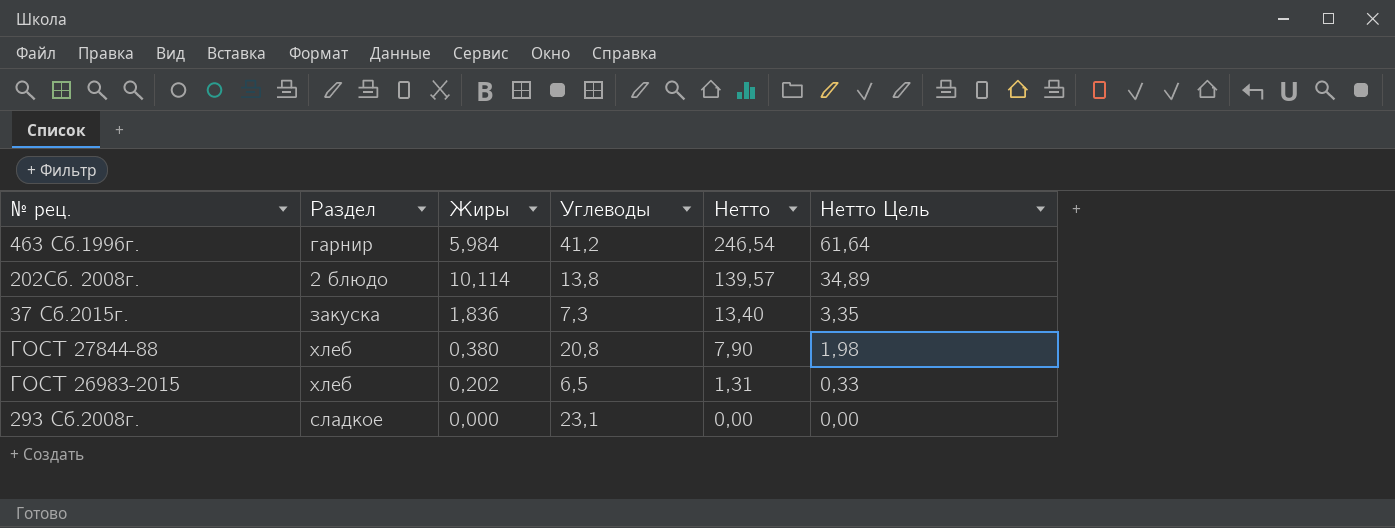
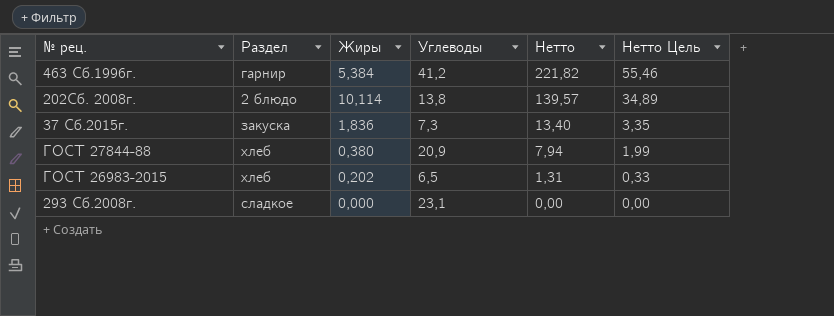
463 Сб.1996г. | Жиры: 5,984 -> 5,384
463 Сб.1996г. | Нетто: 246,54 -> 221,82
463 Сб.1996г. | Нетто Цель: 61,64 -> 55,46
ГОСТ 27844-88 | Углеводы: 20,8 -> 20,9
ГОСТ 27844-88 | Нетто: 7,90 -> 7,94
ГОСТ 27844-88 | Нетто Цель: 1,98 -> 1,99

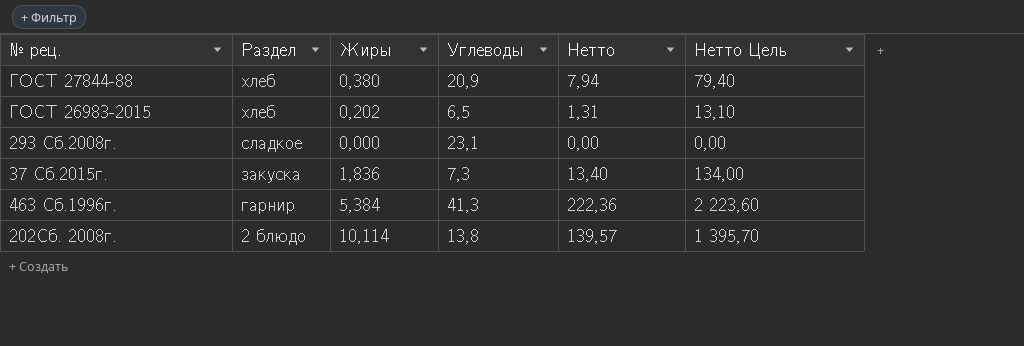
row order: Нетто descending -> Раздел descending
column Нетто Цель | formula: [Нетто] * 0,25 -> [Нетто] * 10
463 Сб.1996г. | Углеводы: 41,2 -> 41,3
463 Сб.1996г. | Нетто: 221,82 -> 222,36

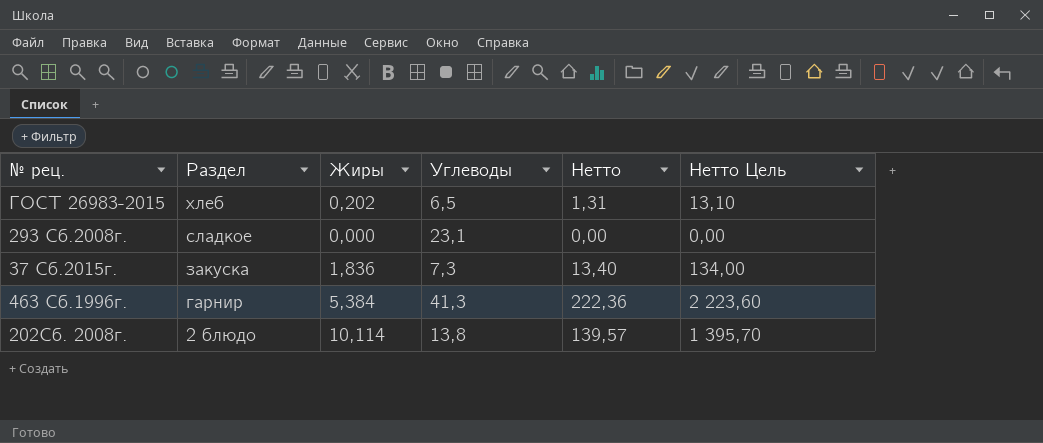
row ГОСТ 27844-88: хлеб | 0,380 | 20,9 | 7,94 | 79,40 -> none

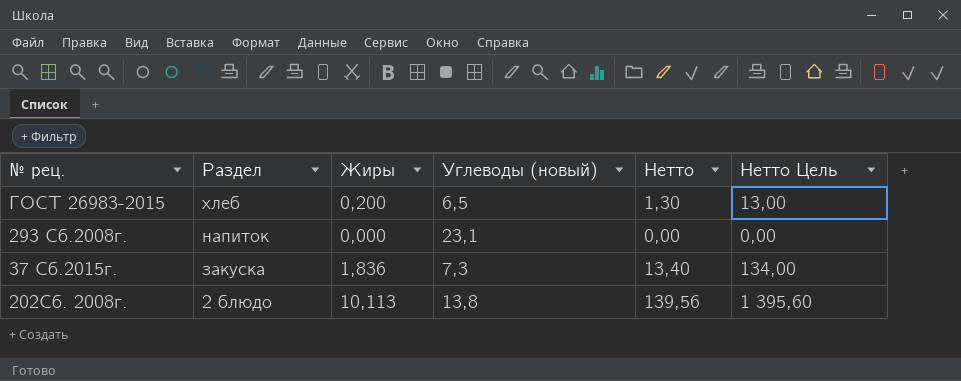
column name: Углеводы -> Углеводы (новый)
row 463 Сб.1996г.: гарнир | 5,384 | 41,3 | 222,36 | 2 223,60 -> none
ГОСТ 26983-2015 | Жиры: 0,202 -> 0,200
ГОСТ 26983-2015 | Нетто: 1,31 -> 1,30
ГОСТ 26983-2015 | Нетто Цель: 13,10 -> 13,00
293 Сб.2008г. | Раздел: сладкое -> напиток
202Сб. 2008г. | Жиры: 10,114 -> 10,113
202Сб. 2008г. | Нетто: 139,57 -> 139,56
202Сб. 2008г. | Нетто Цель: 1 395,70 -> 1 395,60

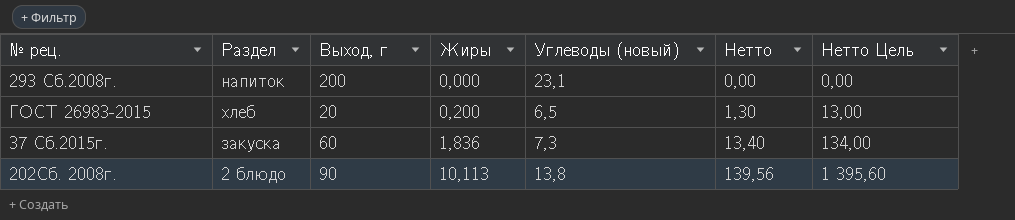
row order: Раздел descending -> Жиры ascending
column Выход, г | position: none -> 3

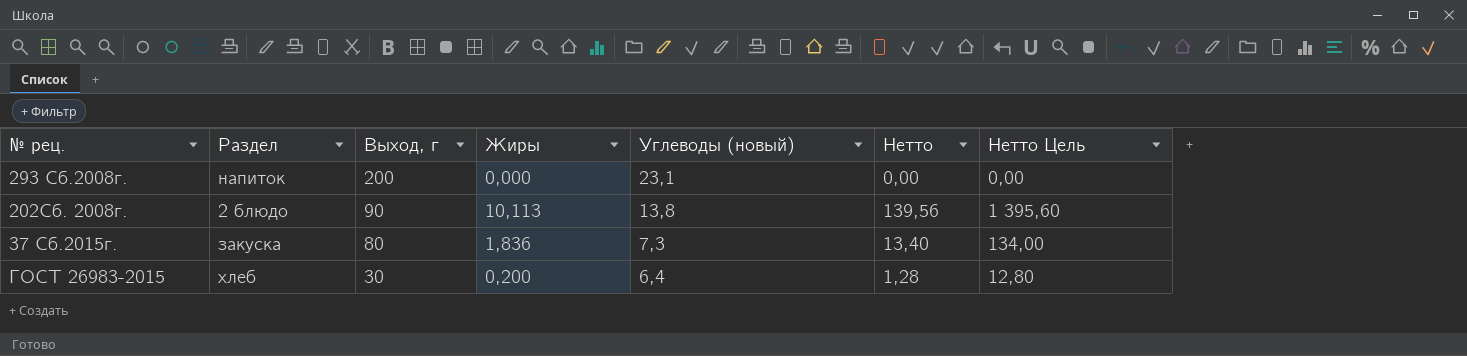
row order: Жиры ascending -> Выход, г descending
37 Сб.2015г. | Выход, г: 60 -> 80
ГОСТ 26983-2015 | Выход, г: 20 -> 30
ГОСТ 26983-2015 | Углеводы (новый): 6,5 -> 6,4
ГОСТ 26983-2015 | Нетто: 1,30 -> 1,28
ГОСТ 26983-2015 | Нетто Цель: 13,00 -> 12,80

